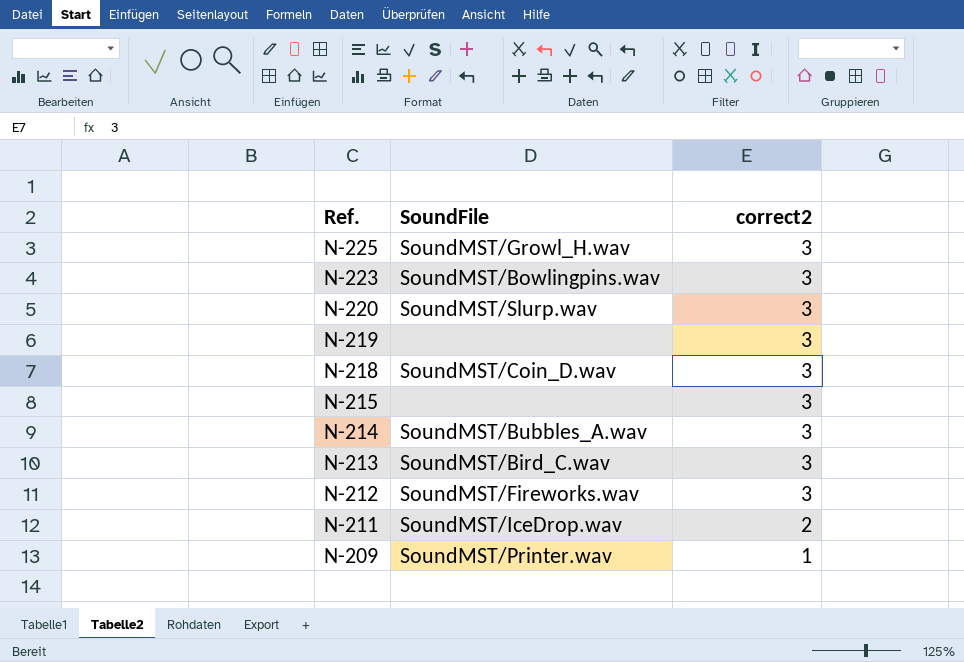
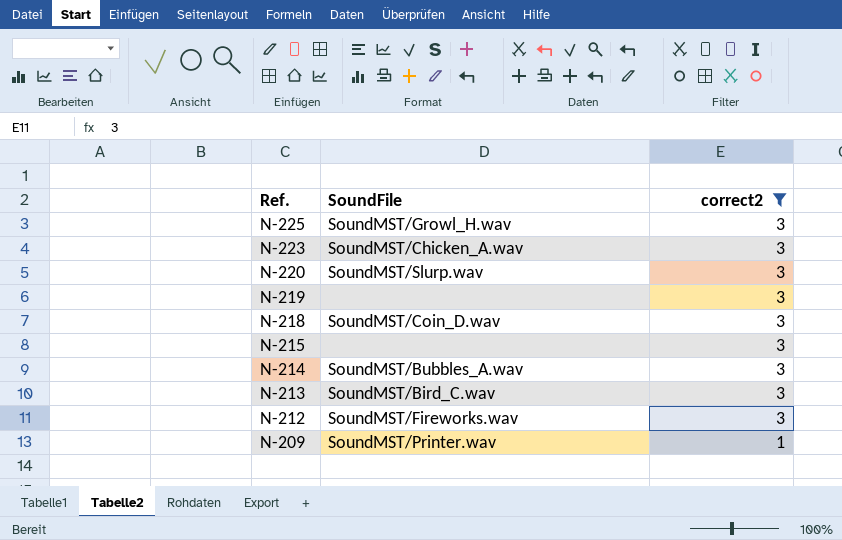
filter: none -> correct2 != 2
N-223 | SoundFile: SoundMST/Bowlingpins.wav -> SoundMST/Chicken_A.wav

